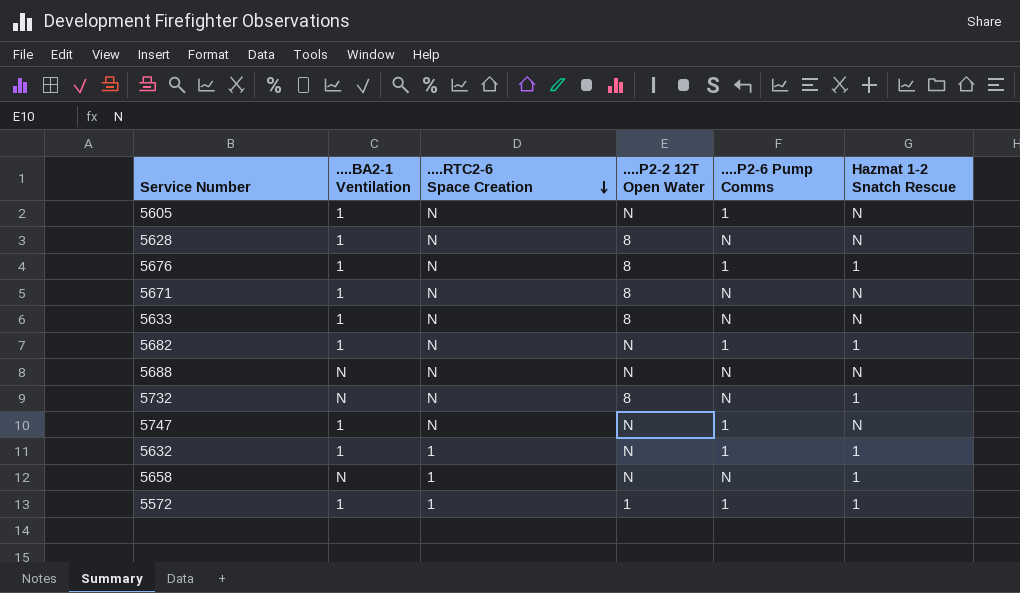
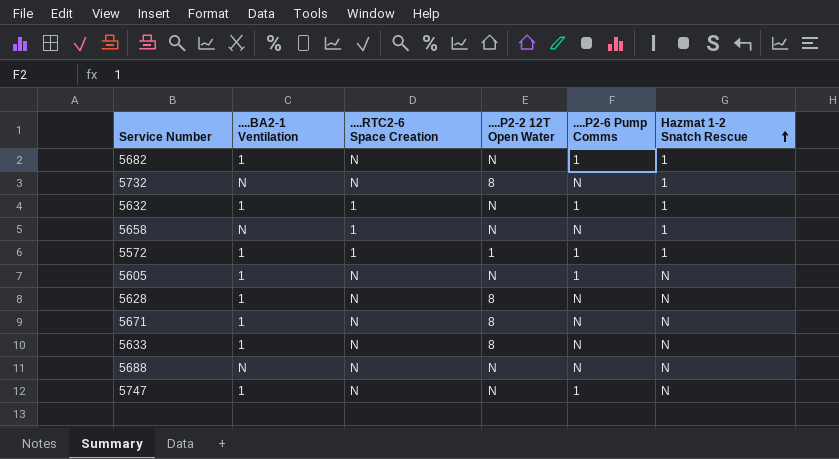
row order: ....RTC2-6 Space Creation descending -> Hazmat 1-2 Snatch Rescue ascending
row 5676: 1 | N | 8 | 1 | 1 -> none

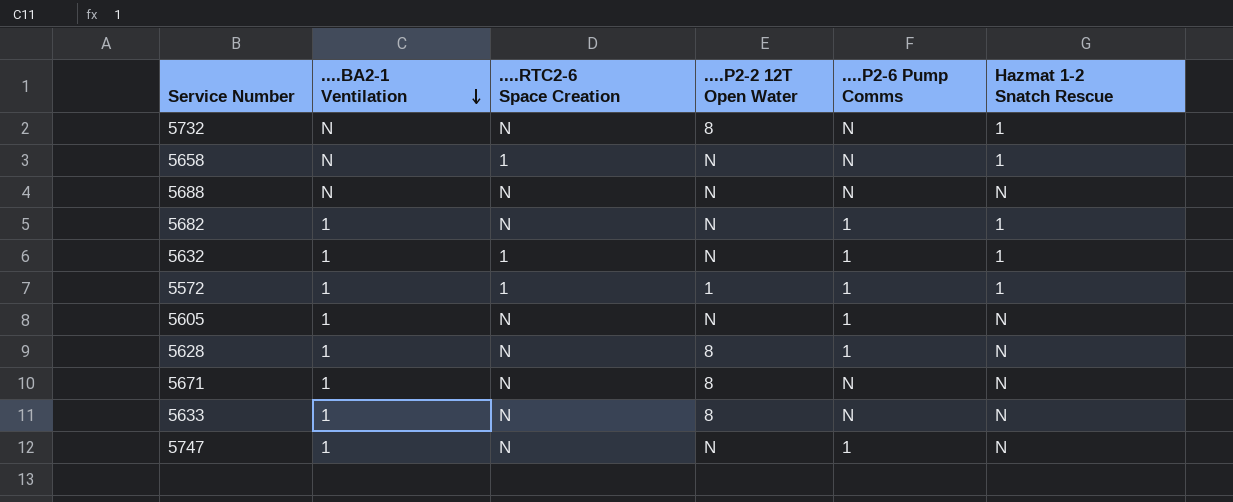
row order: Hazmat 1-2 Snatch Rescue ascending -> ....BA2-1 Ventilation descending
5628 | ....P2-6 Pump Comms: N -> 1

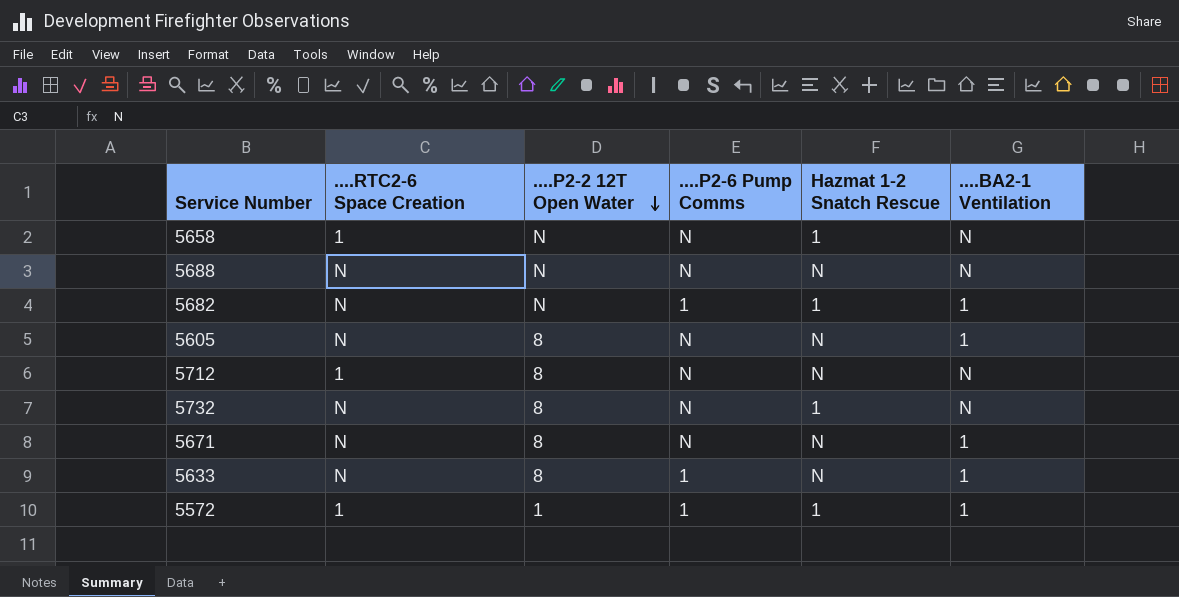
row order: ....BA2-1 Ventilation descending -> ....P2-2 12T Open Water descending
column ....BA2-1 Ventilation | position: 2 -> 6
row 5632: 1 | 1 | N | 1 | 1 -> none
row 5628: 1 | N | 8 | 1 | N -> none
row 5747: 1 | N | N | 1 | N -> none
5605 | ....P2-2 12T Open Water: N -> 8
5605 | ....P2-6 Pump Comms: 1 -> N
row 5712: none -> 1 | 8 | N | N | N
5633 | ....P2-6 Pump Comms: N -> 1

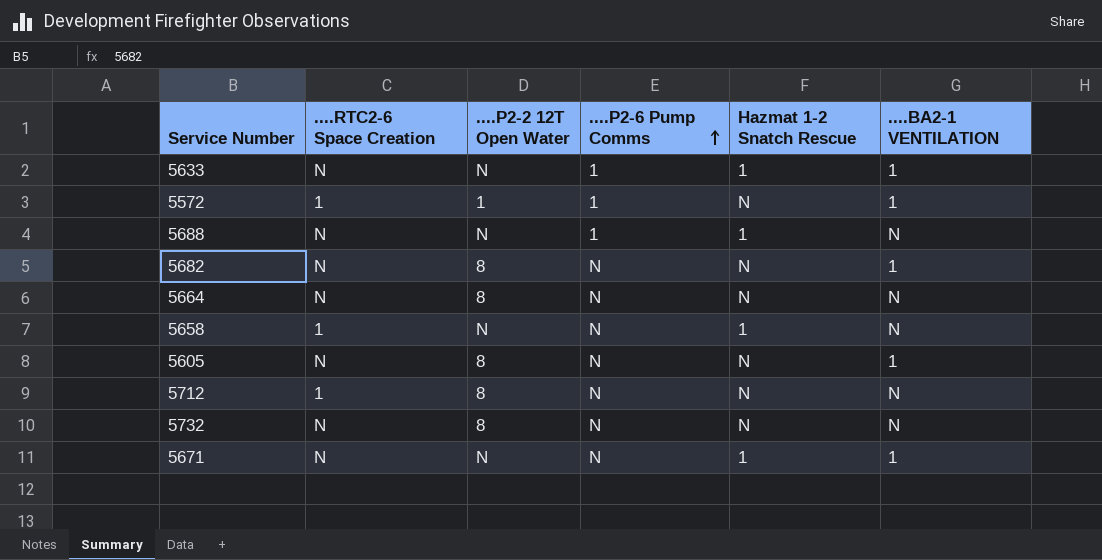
row order: ....P2-2 12T Open Water descending -> ....P2-6 Pump Comms ascending
column name: ....BA2-1 Ventilation -> ....BA2-1 VENTILATION
5633 | ....P2-2 12T Open Water: 8 -> N
5633 | Hazmat 1-2 Snatch Rescue: N -> 1
5572 | Hazmat 1-2 Snatch Rescue: 1 -> N
5688 | ....P2-6 Pump Comms: N -> 1
5688 | Hazmat 1-2 Snatch Rescue: N -> 1
5682 | ....P2-2 12T Open Water: N -> 8
5682 | ....P2-6 Pump Comms: 1 -> N
5682 | Hazmat 1-2 Snatch Rescue: 1 -> N
row 5664: none -> N | 8 | N | N | N
5732 | Hazmat 1-2 Snatch Rescue: 1 -> N
5671 | ....P2-2 12T Open Water: 8 -> N
5671 | Hazmat 1-2 Snatch Rescue: N -> 1

